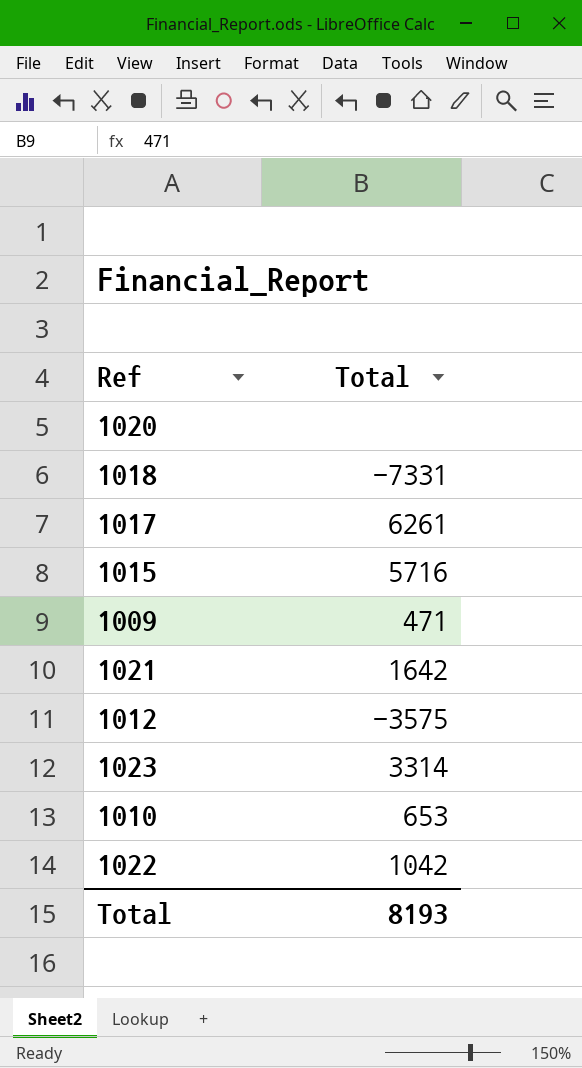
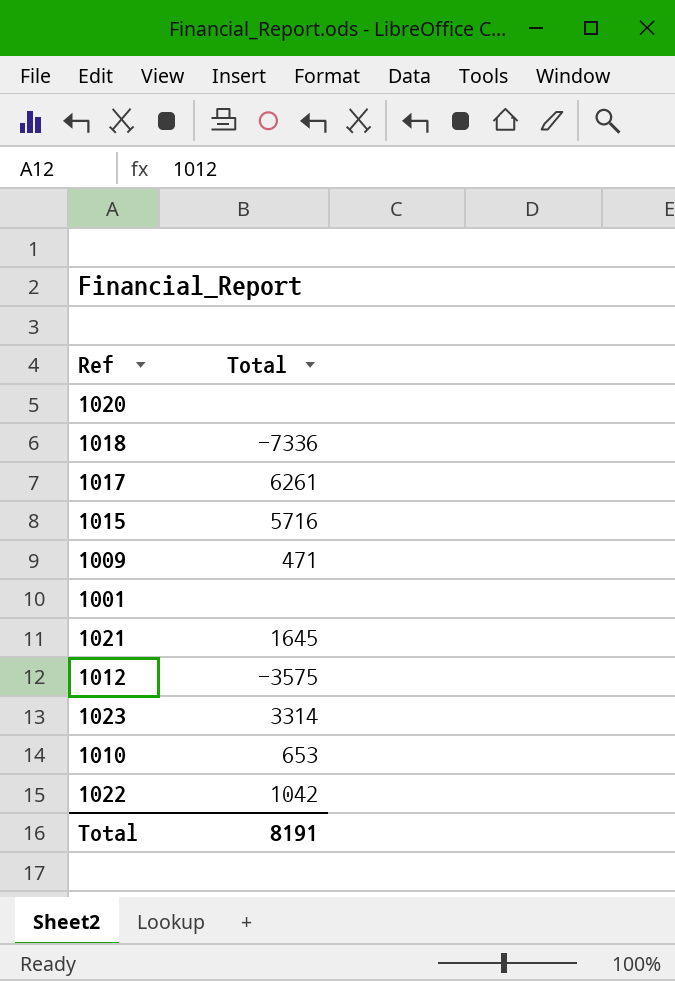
1018 | Total: -7331 -> -7336
row 1001: none -> none
1021 | Total: 1642 -> 1645
Total | Total: 8193 -> 8191

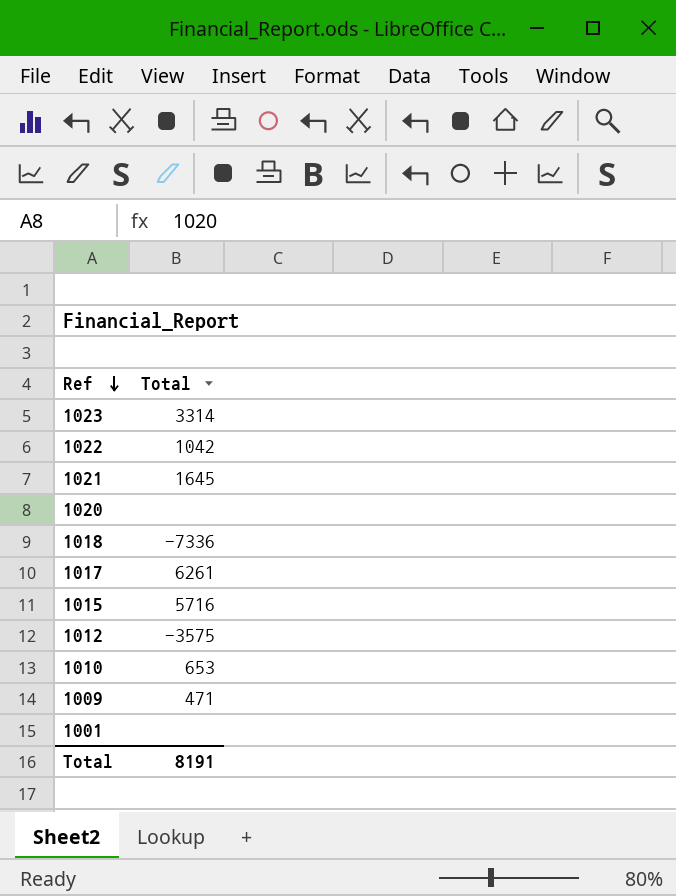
row order: none -> Ref descending

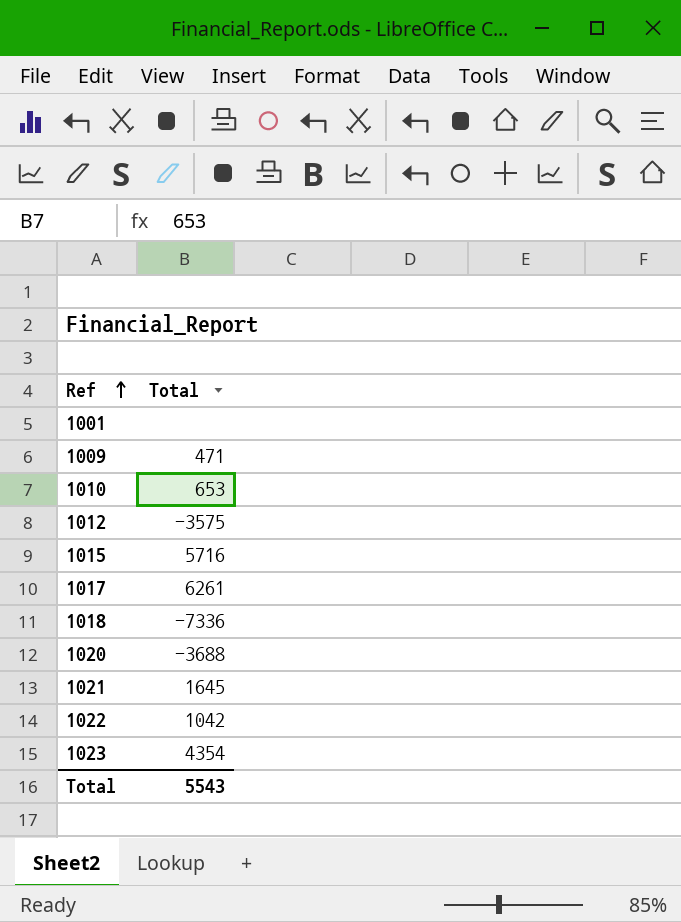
row order: Ref descending -> Ref ascending
1020 | Total: none -> -3688
1023 | Total: 3314 -> 4354
Total | Total: 8191 -> 5543

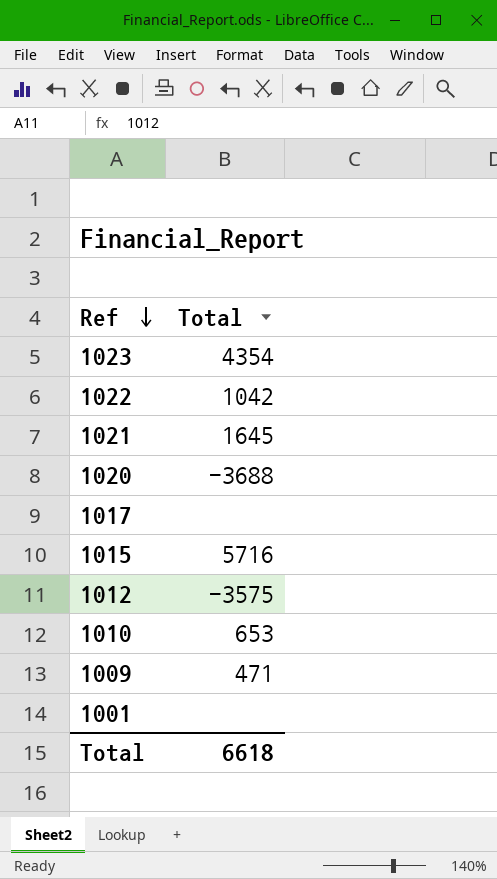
row order: Ref ascending -> Ref descending
row 1018: -7336 -> none
1017 | Total: 6261 -> none
Total | Total: 5543 -> 6618

